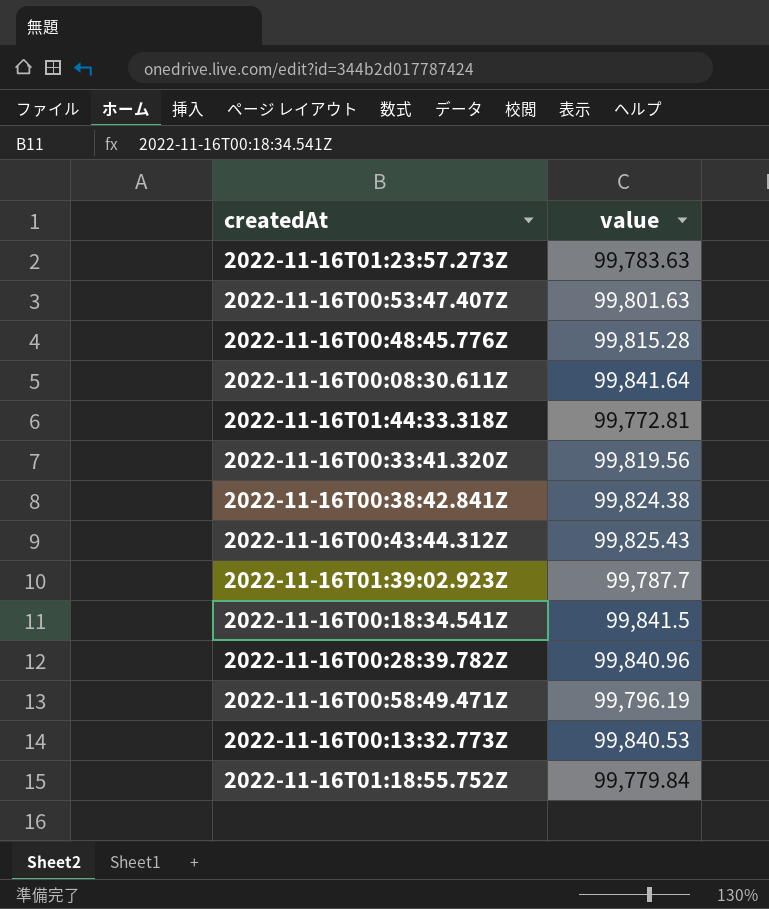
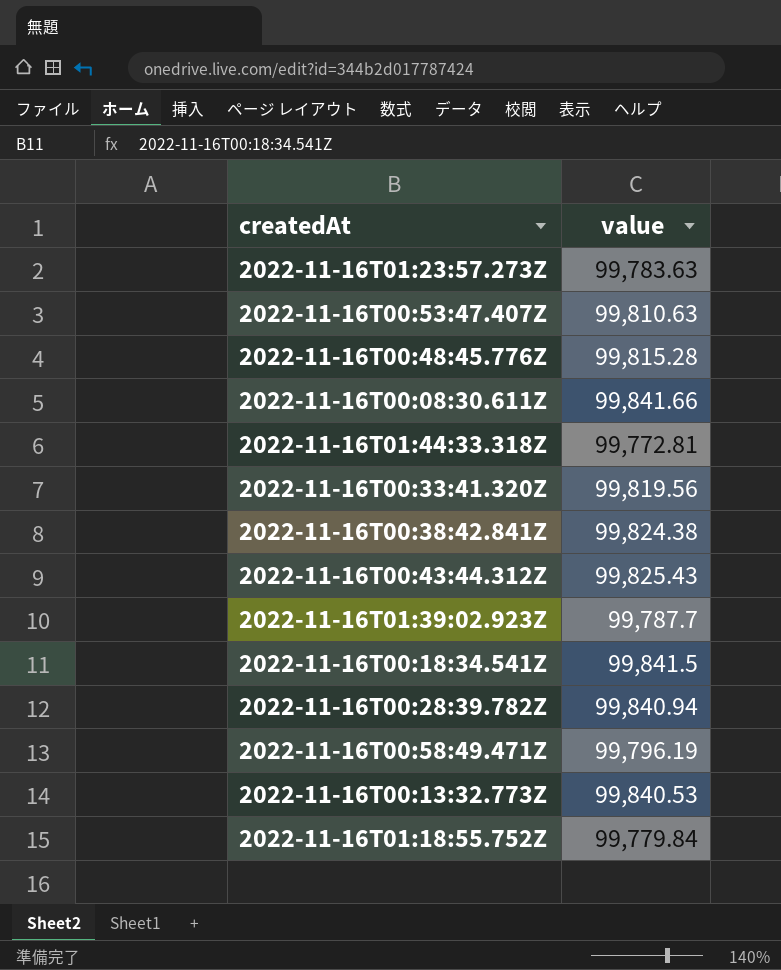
2022-11-16T00:53:47.407Z | value: 99,801.63 -> 99,810.63
2022-11-16T00:08:30.611Z | value: 99,841.64 -> 99,841.66
2022-11-16T00:28:39.782Z | value: 99,840.96 -> 99,840.94

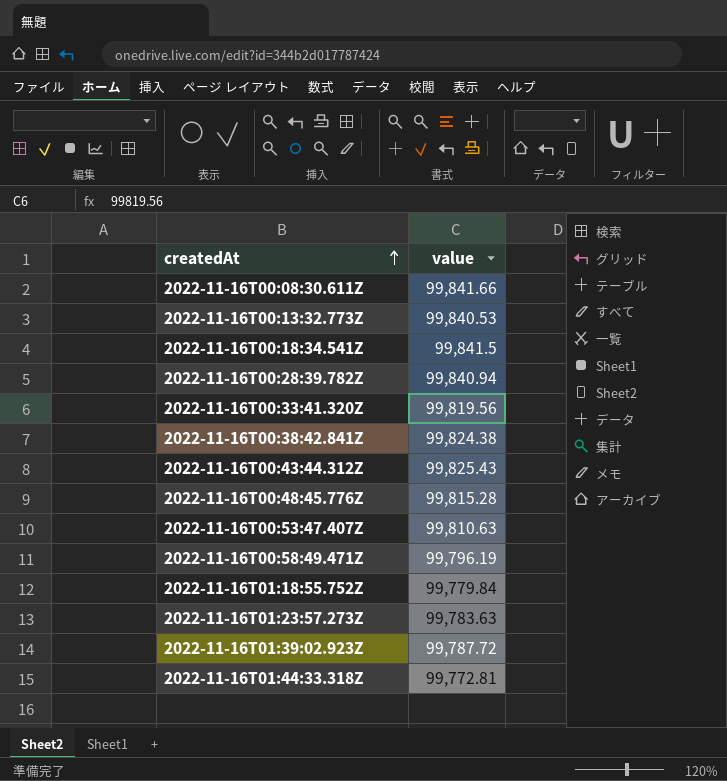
row order: none -> createdAt ascending
2022-11-16T01:39:02.923Z | value: 99,787.7 -> 99,787.72

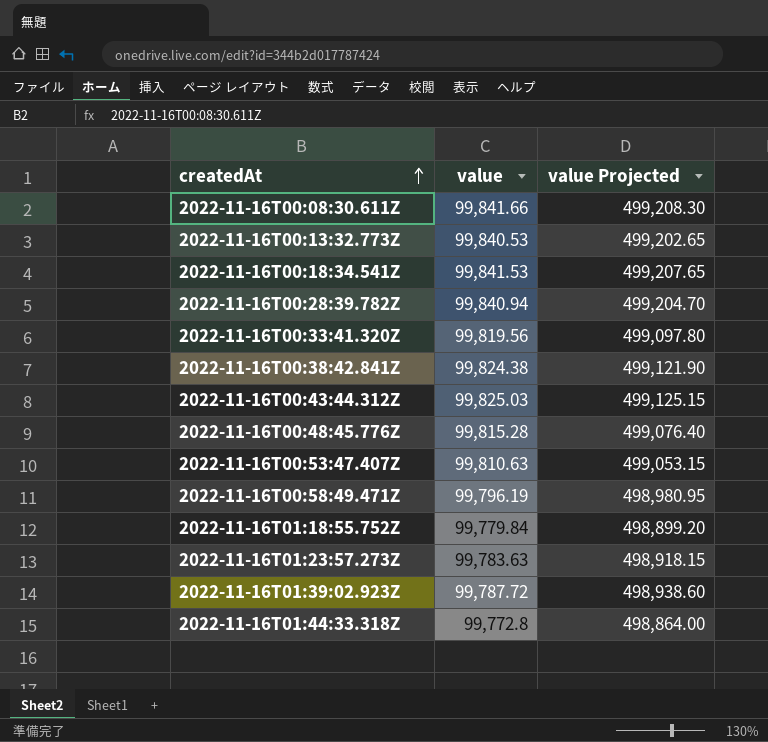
column value Projected | formula: none -> [value] * 5
2022-11-16T00:18:34.541Z | value: 99,841.5 -> 99,841.53
2022-11-16T00:43:44.312Z | value: 99,825.43 -> 99,825.03
2022-11-16T01:44:33.318Z | value: 99,772.81 -> 99,772.8

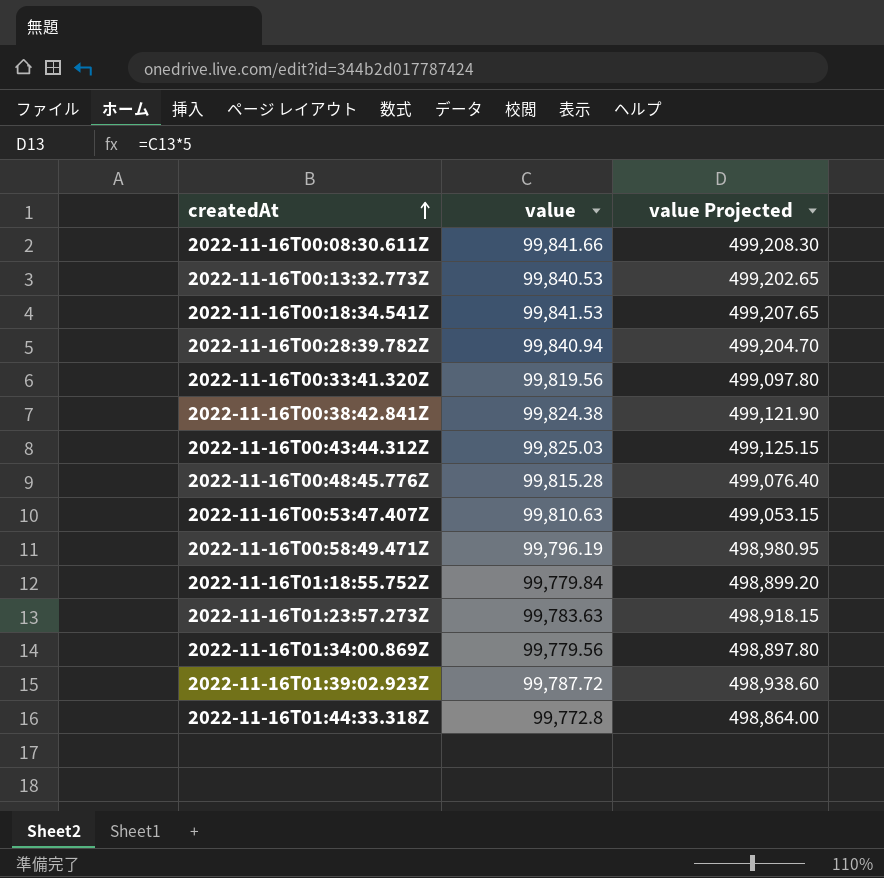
row 2022-11-16T01:34:00.869Z: none -> 99,779.56 | 498,897.80

